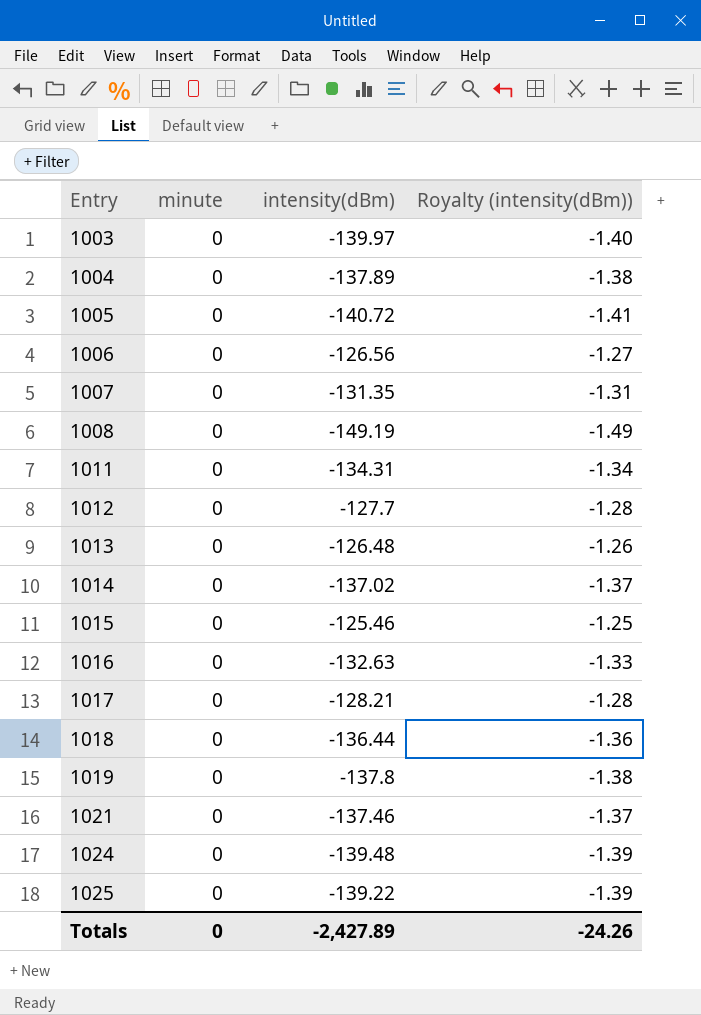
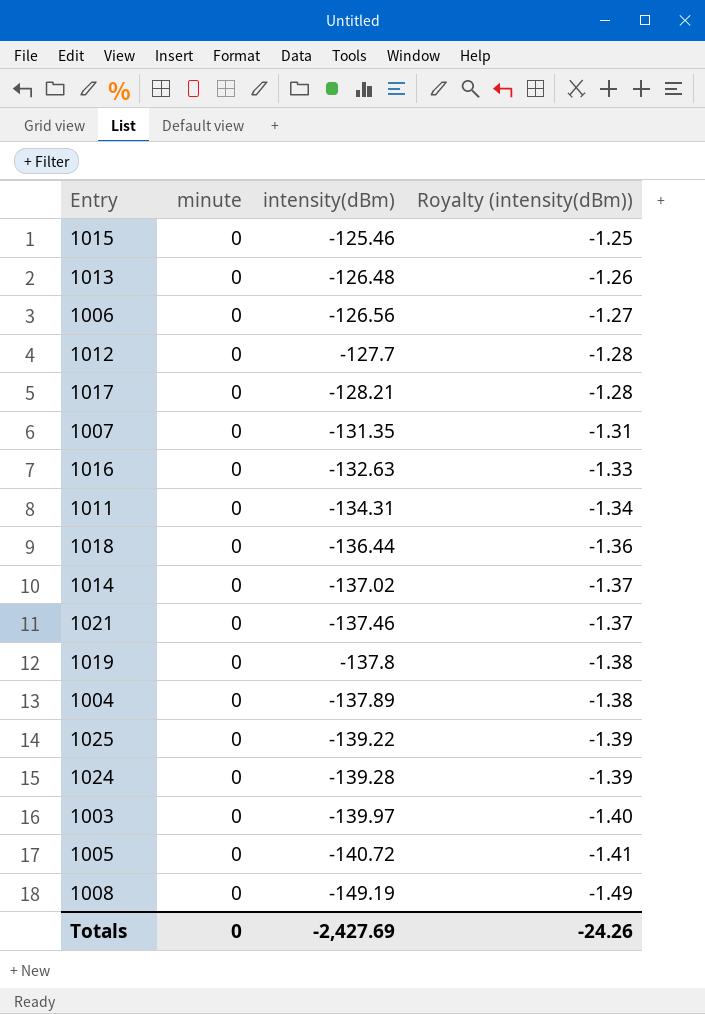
row order: Entry ascending -> intensity(dBm) descending
1024 | intensity(dBm): -139.48 -> -139.28
Totals | intensity(dBm): -2,427.89 -> -2,427.69

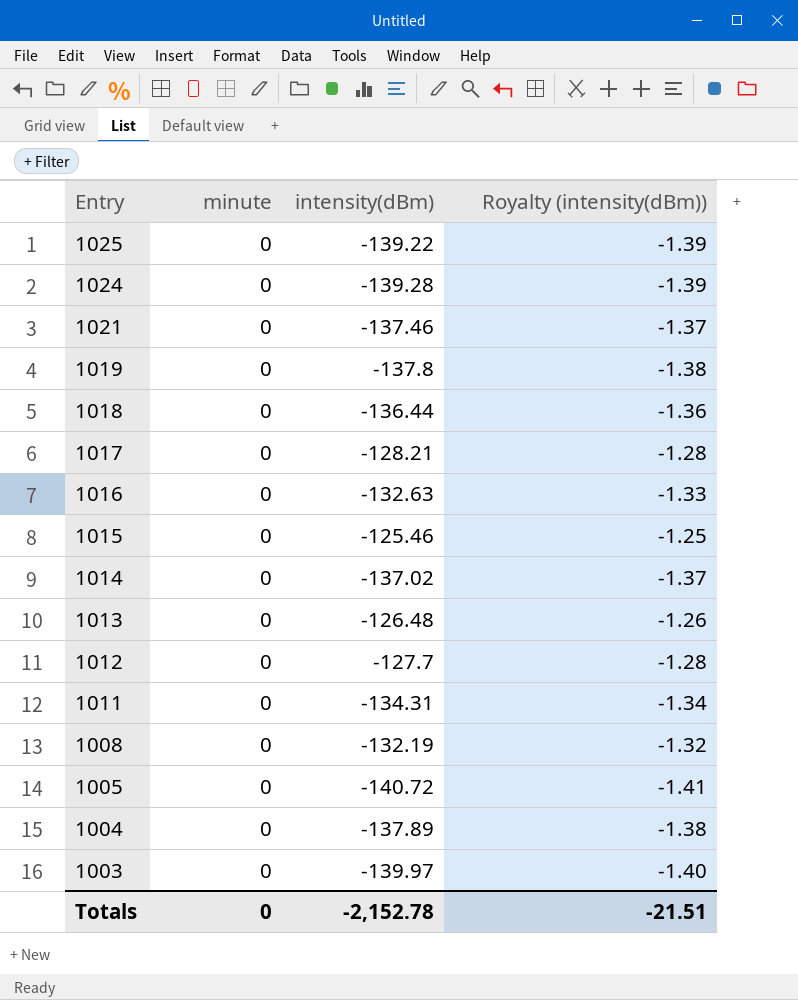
row order: intensity(dBm) descending -> Entry descending
row 1006: 0 | -126.56 | -1.27 -> none
row 1007: 0 | -131.35 | -1.31 -> none
1008 | intensity(dBm): -149.19 -> -132.19
1008 | Royalty (intensity(dBm)): -1.49 -> -1.32
Totals | intensity(dBm): -2,427.69 -> -2,152.78
Totals | Royalty (intensity(dBm)): -24.26 -> -21.51

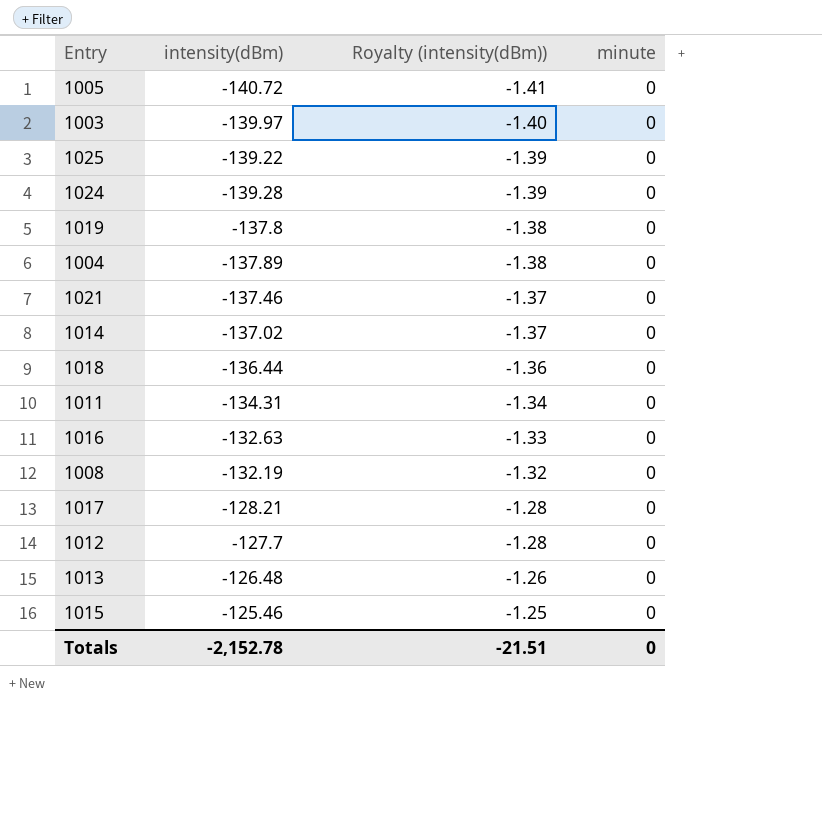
row order: Entry descending -> Royalty (intensity(dBm)) ascending
column minute | position: 2 -> 4

